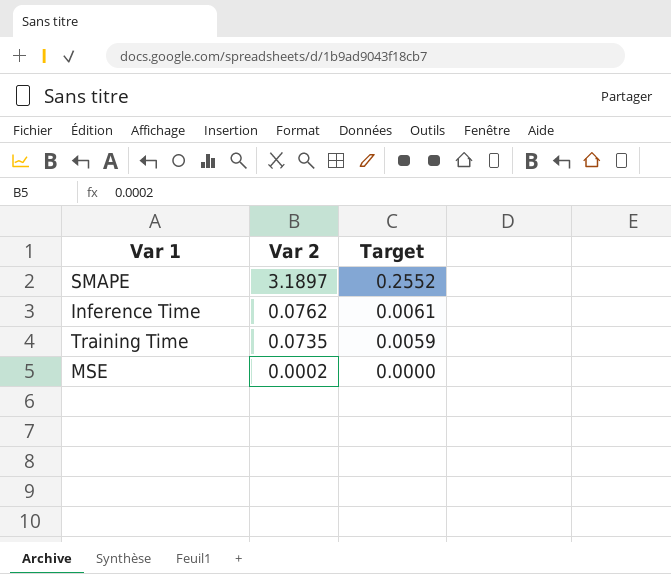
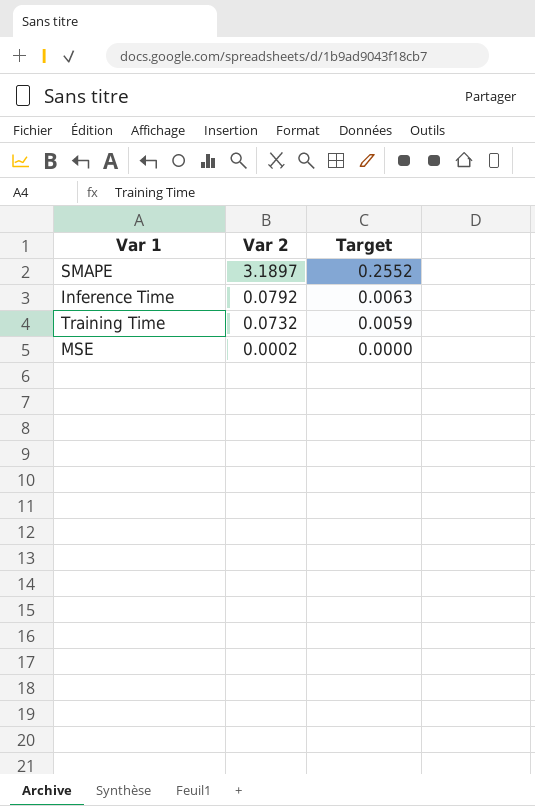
Inference Time | Var 2: 0.0762 -> 0.0792
Inference Time | Target: 0.0061 -> 0.0063
Training Time | Var 2: 0.0735 -> 0.0732

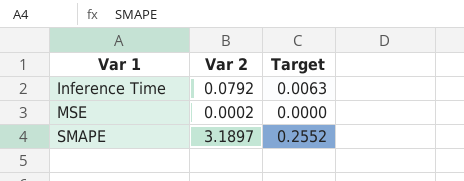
row order: Var 2 descending -> Var 1 ascending
row Training Time: 0.0732 | 0.0059 -> none

